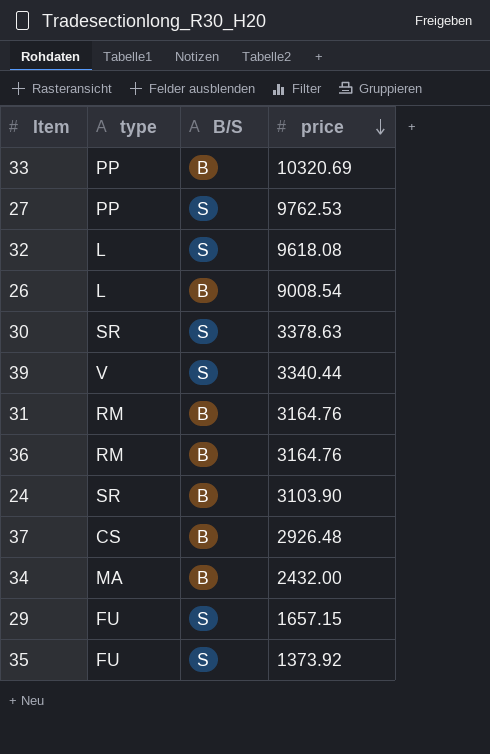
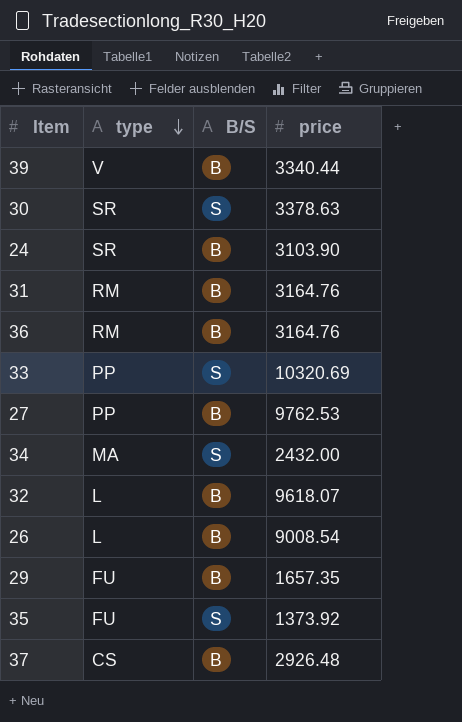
row order: price descending -> type descending
39 | B/S: S -> B
33 | B/S: B -> S
27 | B/S: S -> B
34 | B/S: B -> S
32 | B/S: S -> B
32 | price: 9618.08 -> 9618.07
29 | B/S: S -> B
29 | price: 1657.15 -> 1657.35

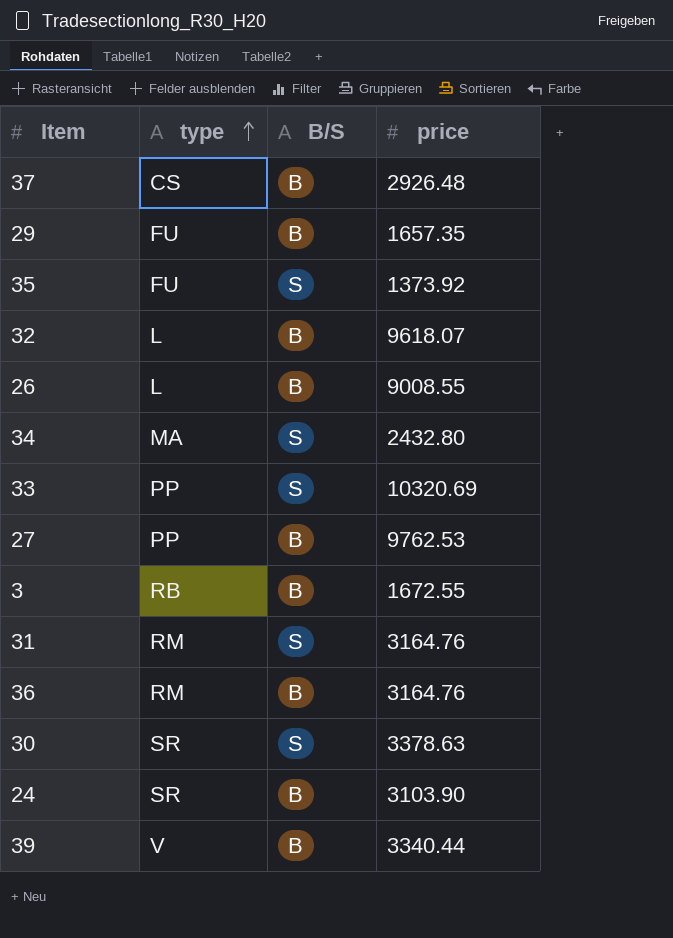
row order: type descending -> type ascending
26 | price: 9008.54 -> 9008.55
34 | price: 2432.00 -> 2432.80
row 3: none -> RB | B | 1672.55
31 | B/S: B -> S

